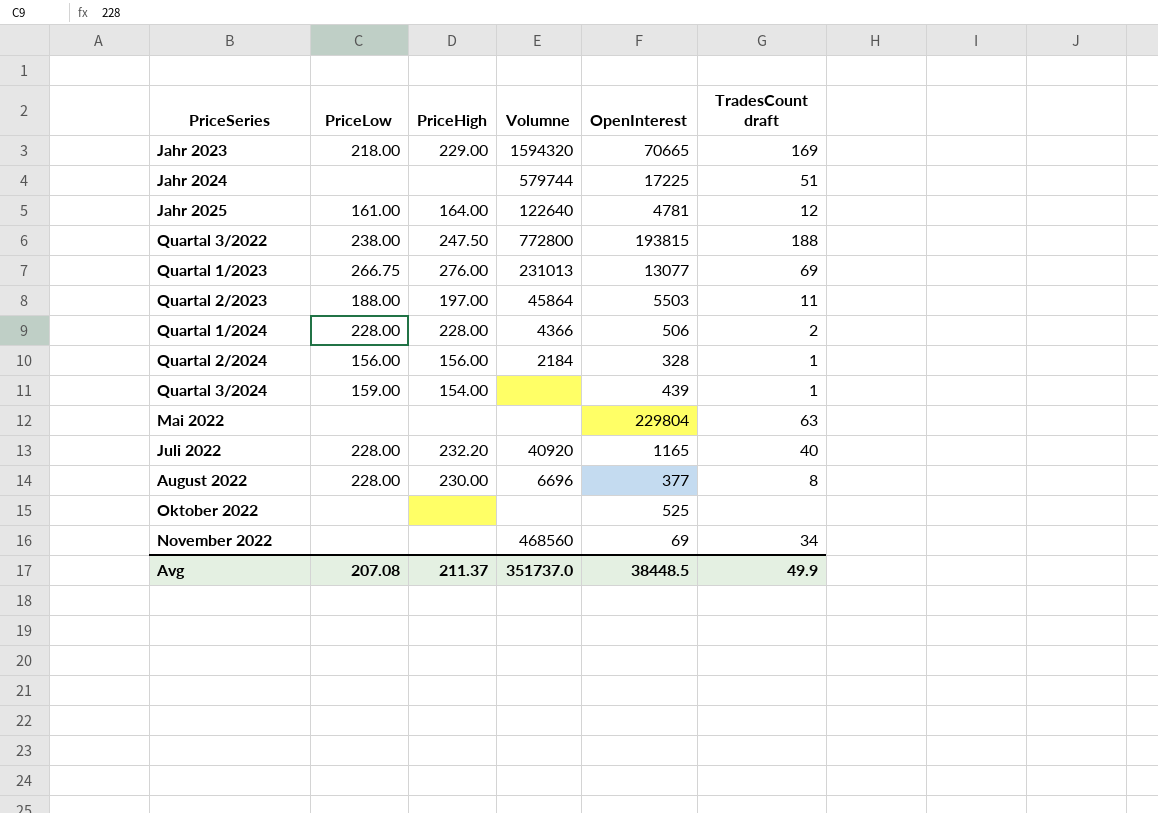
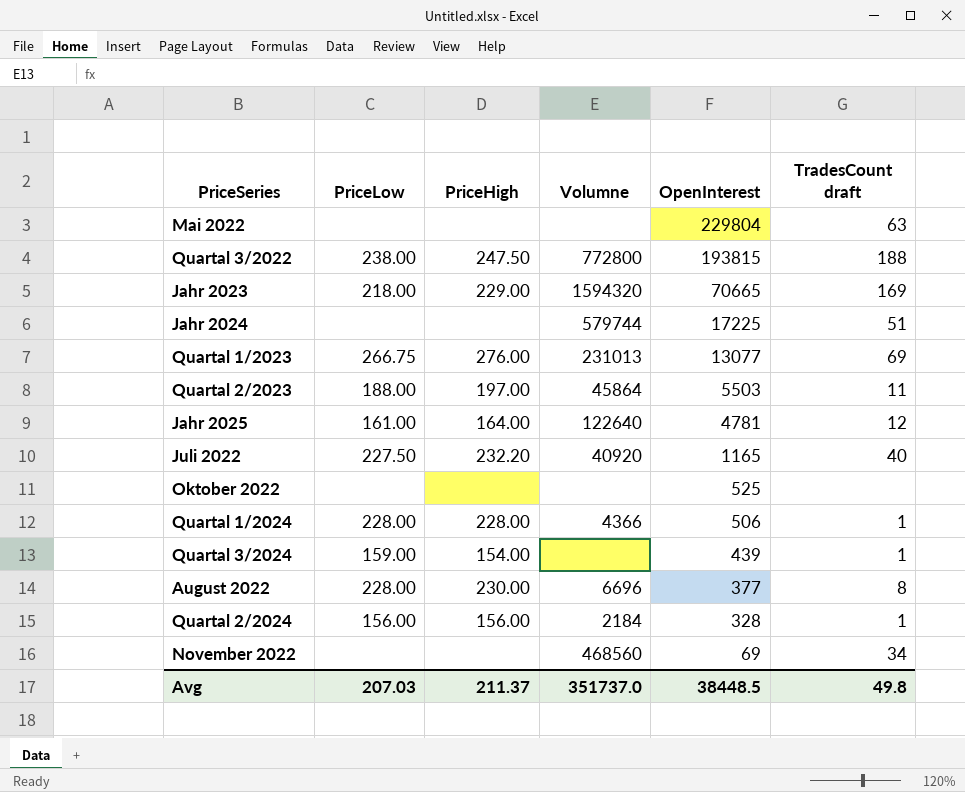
row order: none -> OpenInterest descending
Juli 2022 | PriceLow: 228.00 -> 227.50
Quartal 1/2024 | TradesCount draft: 2 -> 1
Avg | PriceLow: 207.08 -> 207.03
Avg | TradesCount draft: 49.9 -> 49.8

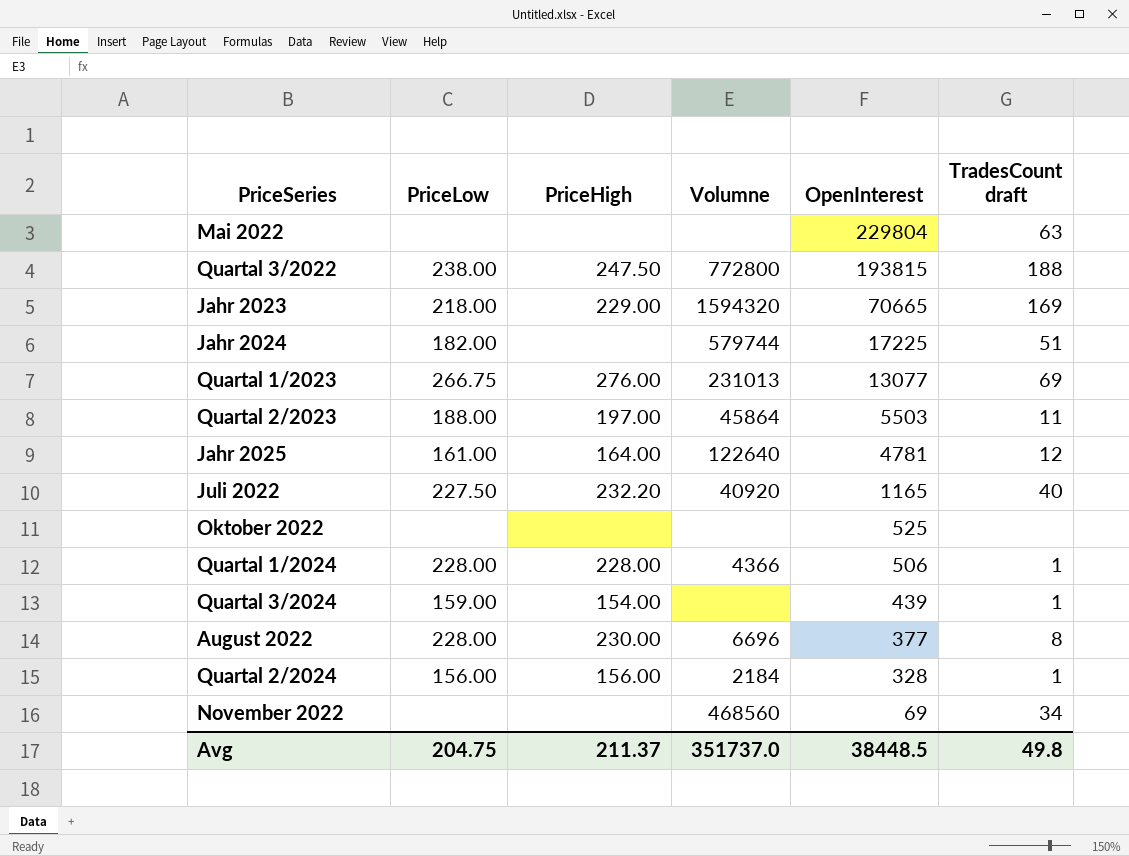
Jahr 2024 | PriceLow: none -> 182.00
Avg | PriceLow: 207.03 -> 204.75

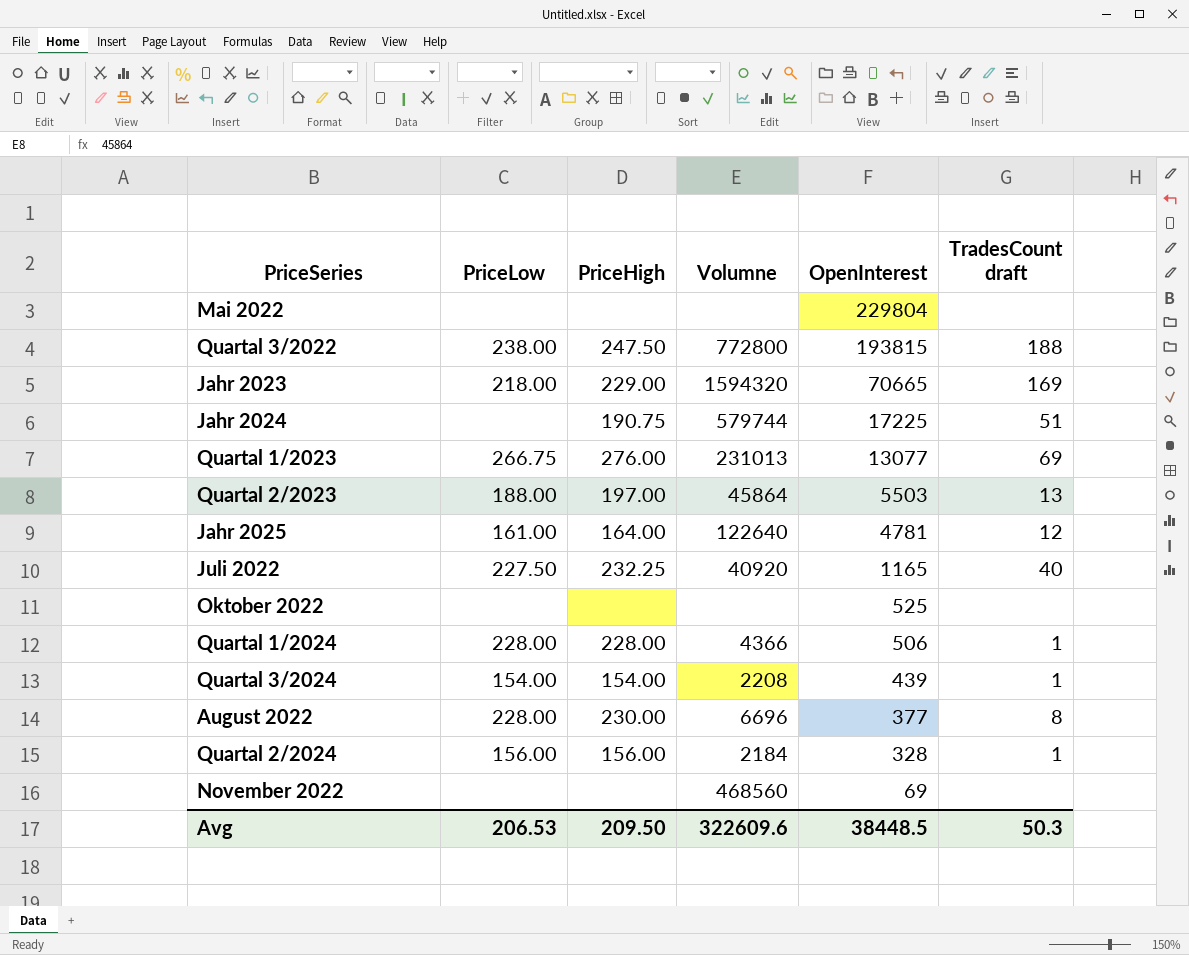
Mai 2022 | TradesCount draft: 63 -> none
Jahr 2024 | PriceLow: 182.00 -> none
Jahr 2024 | PriceHigh: none -> 190.75
Quartal 2/2023 | TradesCount draft: 11 -> 13
Juli 2022 | PriceHigh: 232.20 -> 232.25
Quartal 3/2024 | PriceLow: 159.00 -> 154.00
Quartal 3/2024 | Volumne: none -> 2208
November 2022 | TradesCount draft: 34 -> none
Avg | PriceLow: 204.75 -> 206.53
Avg | PriceHigh: 211.37 -> 209.50
Avg | Volumne: 351737.0 -> 322609.6
Avg | TradesCount draft: 49.8 -> 50.3

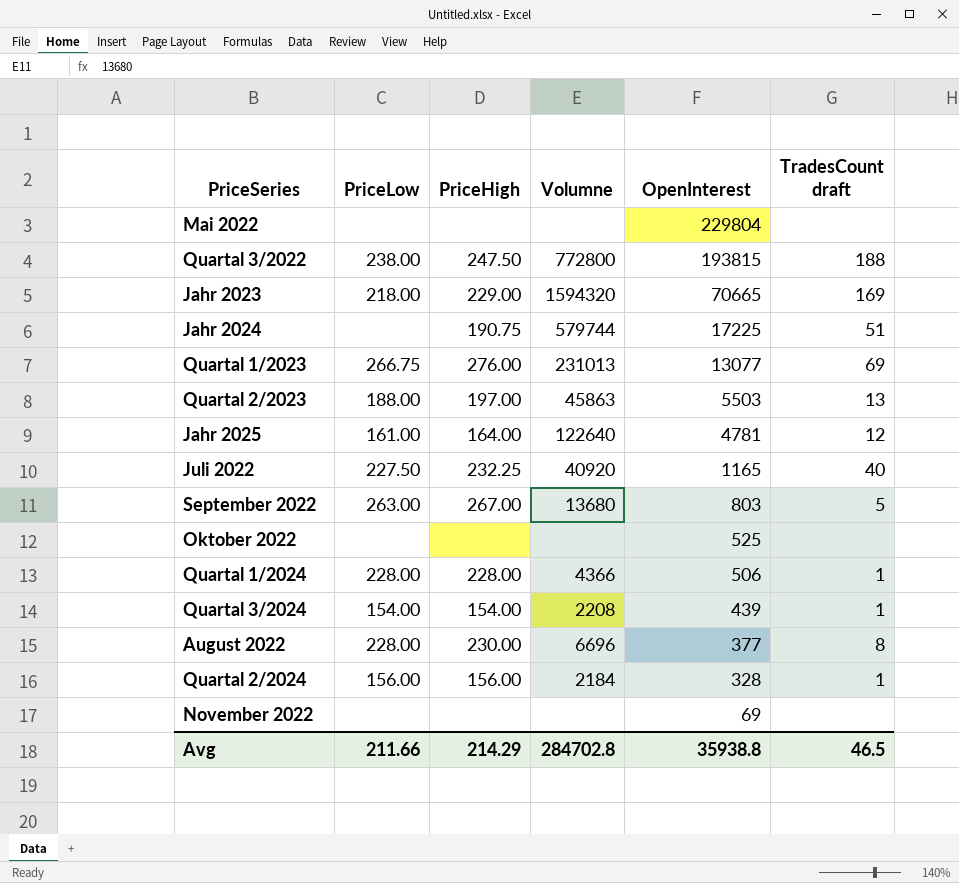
Quartal 2/2023 | Volumne: 45864 -> 45863
row September 2022: none -> 263.00 | 267.00 | 13680 | 803 | 5
November 2022 | Volumne: 468560 -> none
Avg | PriceLow: 206.53 -> 211.66
Avg | PriceHigh: 209.50 -> 214.29
Avg | Volumne: 322609.6 -> 284702.8
Avg | OpenInterest: 38448.5 -> 35938.8
Avg | TradesCount draft: 50.3 -> 46.5

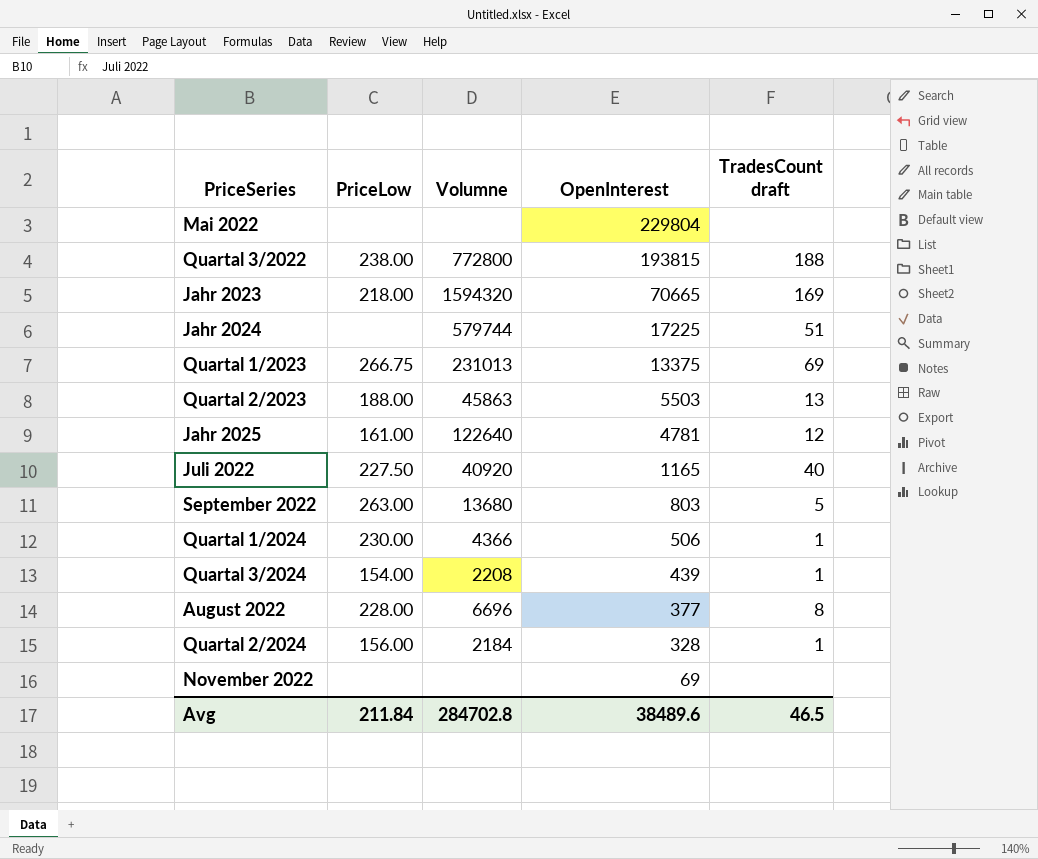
column PriceHigh | position: 3 -> none
row Oktober 2022: none | none | none | 525 | none -> none
Quartal 1/2023 | OpenInterest: 13077 -> 13375
Quartal 1/2024 | PriceLow: 228.00 -> 230.00
Avg | PriceLow: 211.66 -> 211.84
Avg | OpenInterest: 35938.8 -> 38489.6

